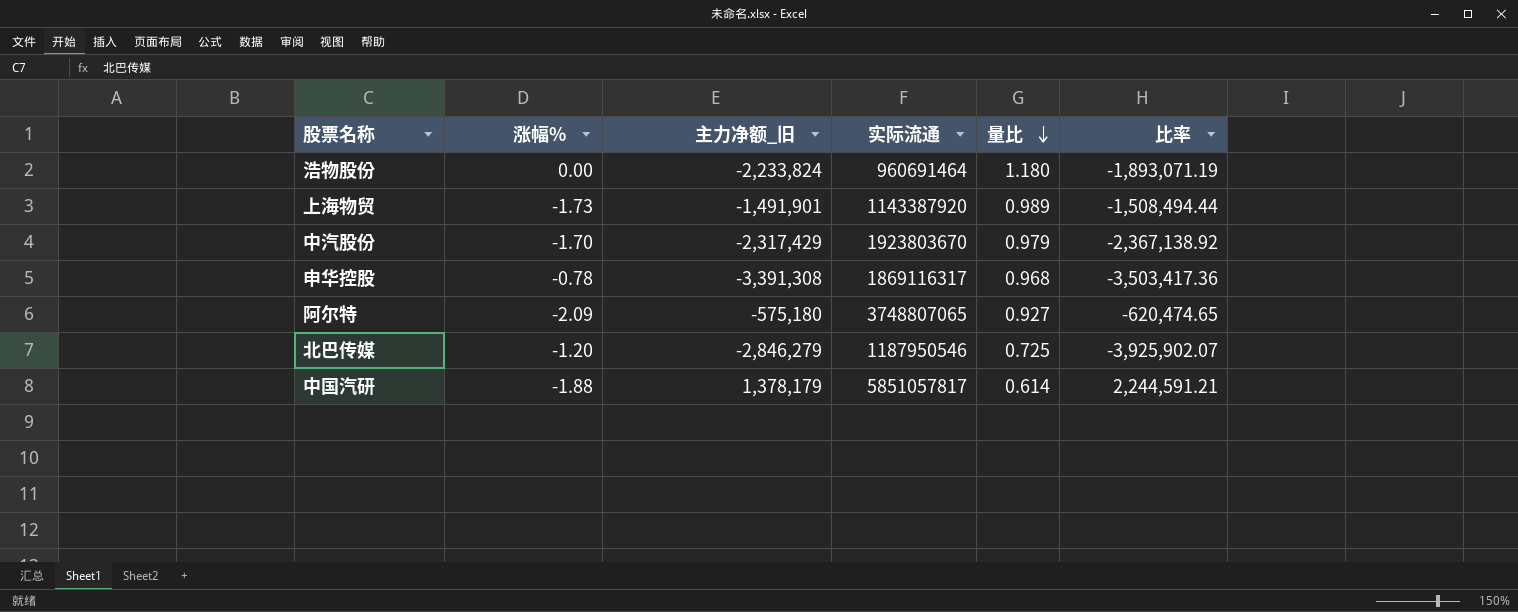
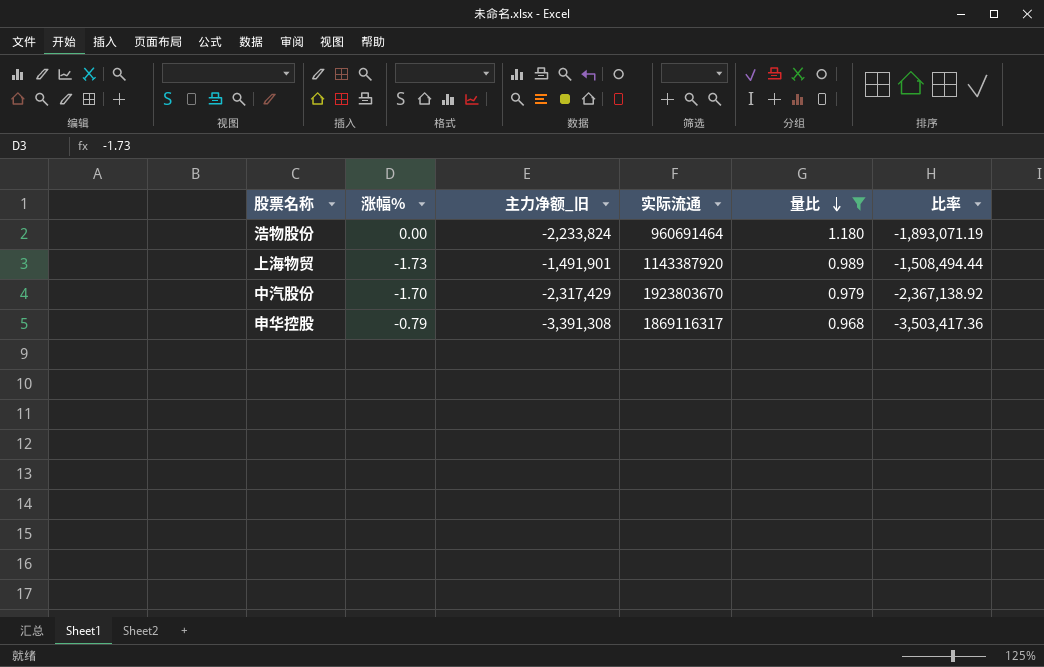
filter: none -> 量比 >= 0.968
申华控股 | 涨幅%: -0.78 -> -0.79

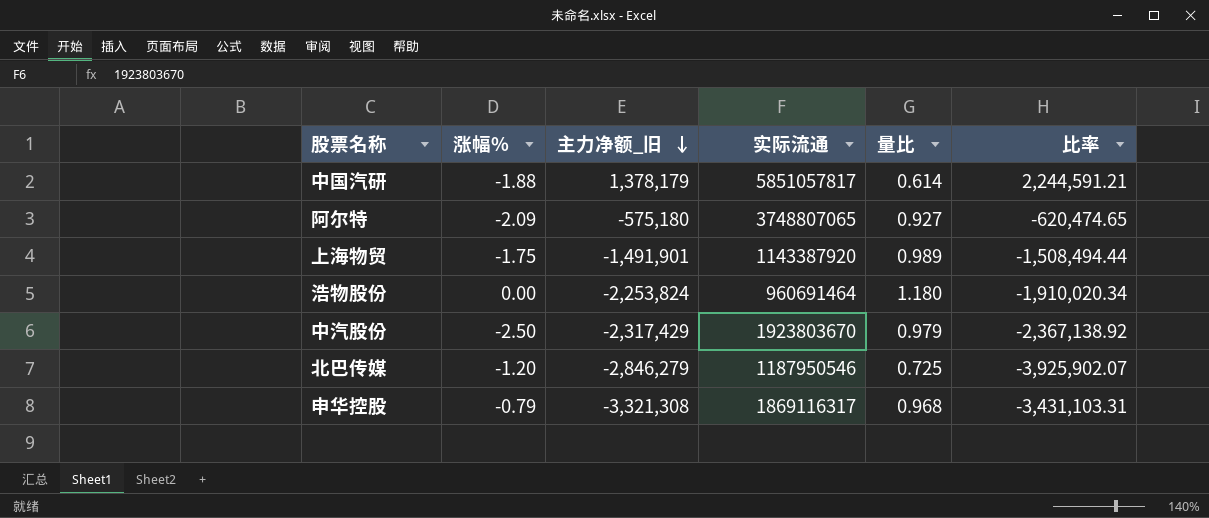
filter: 量比 >= 0.968 -> none
row order: 量比 descending -> 主力净额_旧 descending
上海物贸 | 涨幅%: -1.73 -> -1.75
浩物股份 | 主力净额_旧: -2,233,824 -> -2,253,824
浩物股份 | 比率: -1,893,071.19 -> -1,910,020.34
中汽股份 | 涨幅%: -1.70 -> -2.50
申华控股 | 主力净额_旧: -3,391,308 -> -3,321,308
申华控股 | 比率: -3,503,417.36 -> -3,431,103.31

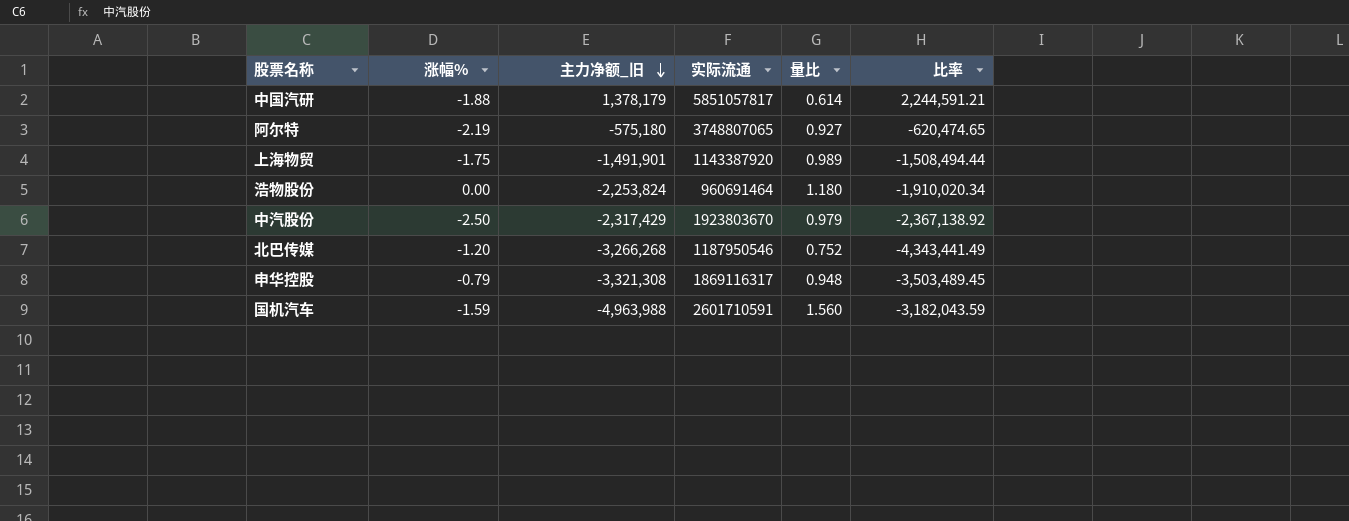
阿尔特 | 涨幅%: -2.09 -> -2.19
北巴传媒 | 主力净额_旧: -2,846,279 -> -3,266,268
北巴传媒 | 量比: 0.725 -> 0.752
北巴传媒 | 比率: -3,925,902.07 -> -4,343,441.49
申华控股 | 量比: 0.968 -> 0.948
申华控股 | 比率: -3,431,103.31 -> -3,503,489.45
row 国机汽车: none -> -1.59 | -4,963,988 | 2601710591 | 1.560 | -3,182,043.59

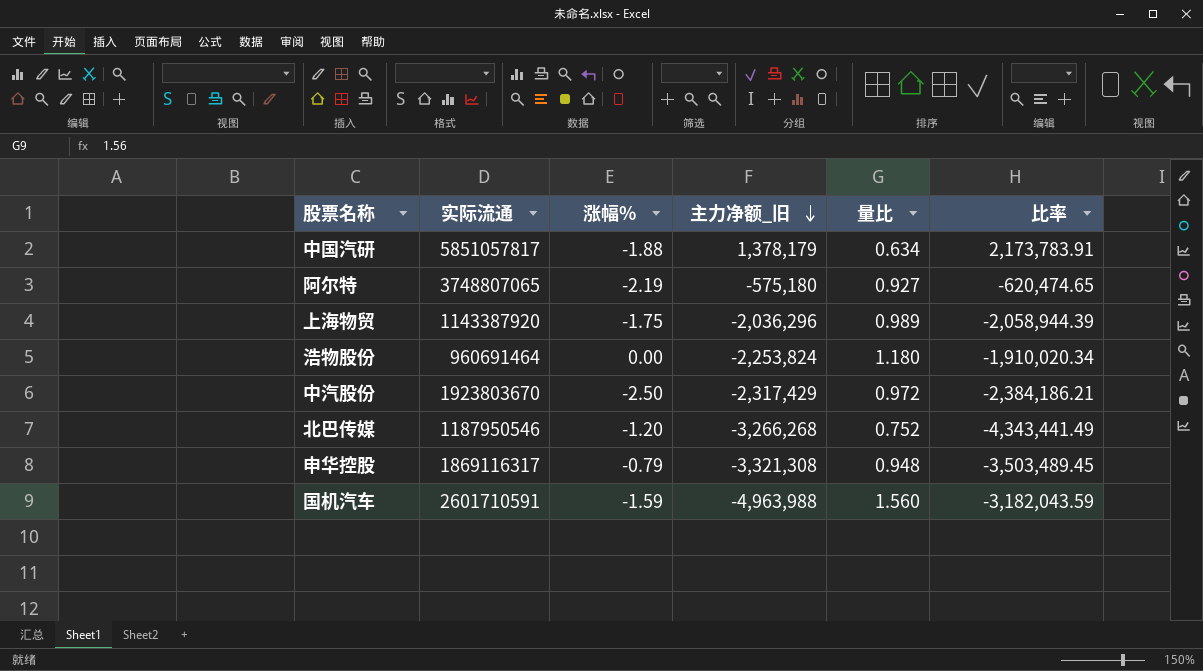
column 实际流通 | position: 4 -> 2
中国汽研 | 量比: 0.614 -> 0.634
中国汽研 | 比率: 2,244,591.21 -> 2,173,783.91
上海物贸 | 主力净额_旧: -1,491,901 -> -2,036,296
上海物贸 | 比率: -1,508,494.44 -> -2,058,944.39
中汽股份 | 量比: 0.979 -> 0.972
中汽股份 | 比率: -2,367,138.92 -> -2,384,186.21

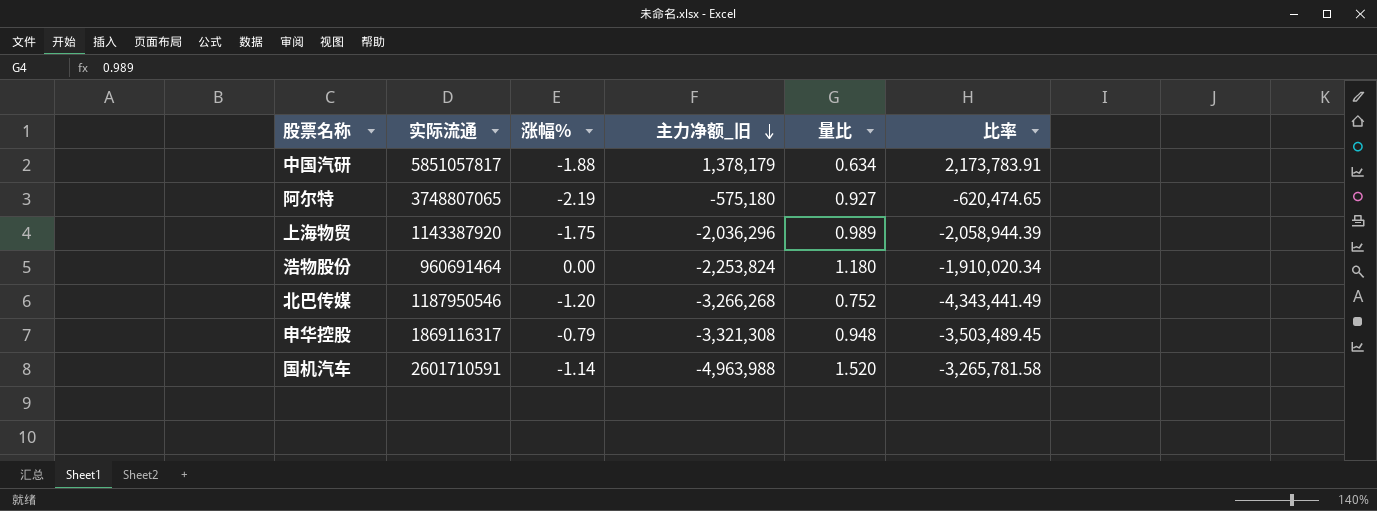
row 中汽股份: 1923803670 | -2.50 | -2,317,429 | 0.972 | -2,384,186.21 -> none
国机汽车 | 涨幅%: -1.59 -> -1.14
国机汽车 | 量比: 1.560 -> 1.520
国机汽车 | 比率: -3,182,043.59 -> -3,265,781.58

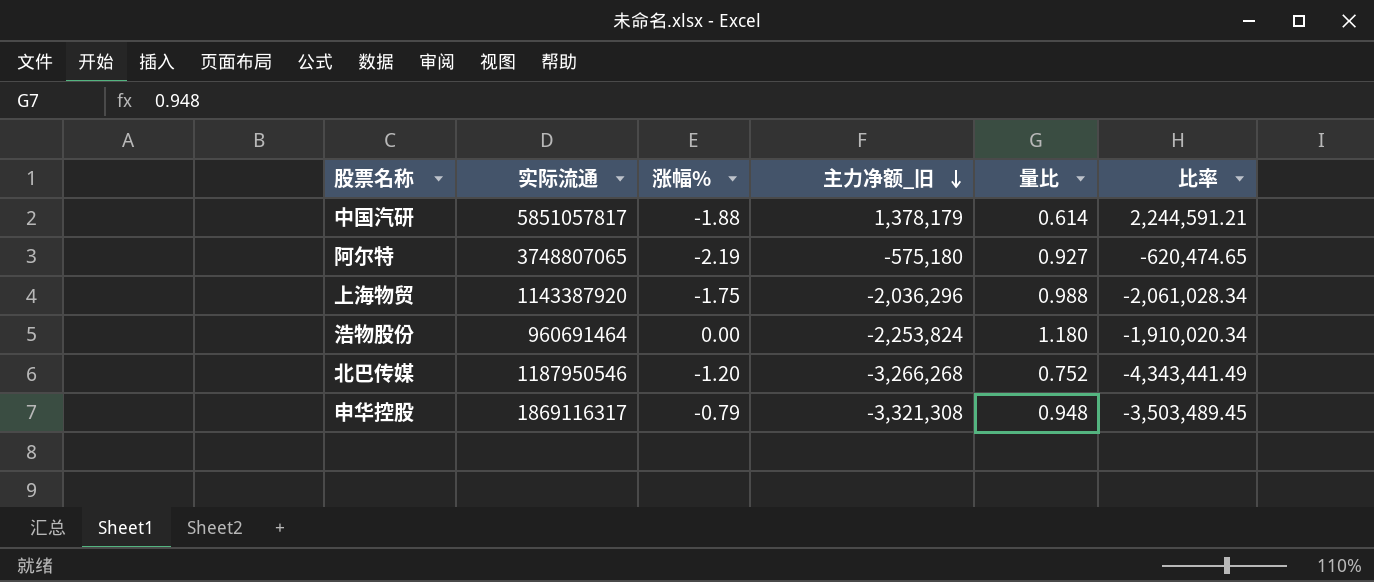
row 国机汽车: 2601710591 | -1.14 | -4,963,988 | 1.520 | -3,265,781.58 -> none
中国汽研 | 量比: 0.634 -> 0.614
中国汽研 | 比率: 2,173,783.91 -> 2,244,591.21
上海物贸 | 量比: 0.989 -> 0.988
上海物贸 | 比率: -2,058,944.39 -> -2,061,028.34

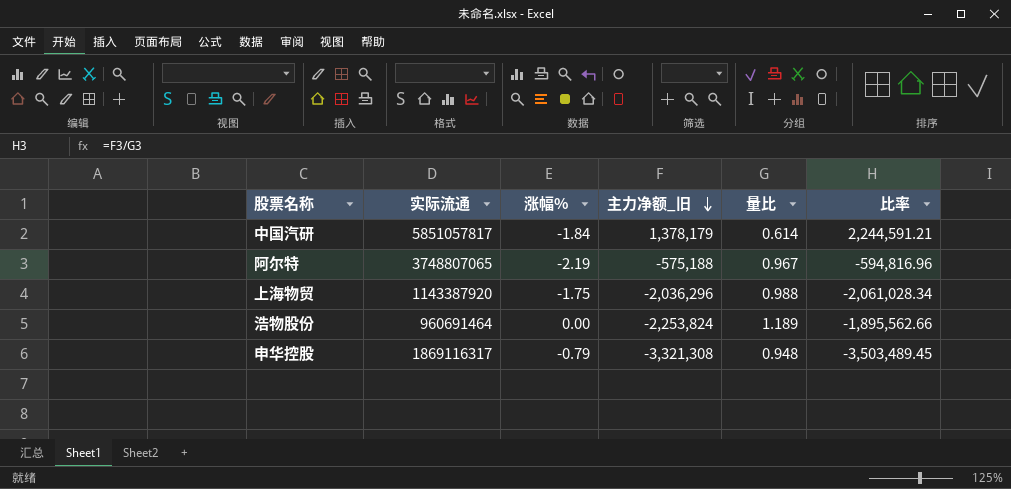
row 北巴传媒: 1187950546 | -1.20 | -3,266,268 | 0.752 | -4,343,441.49 -> none
中国汽研 | 涨幅%: -1.88 -> -1.84
阿尔特 | 主力净额_旧: -575,180 -> -575,188
阿尔特 | 量比: 0.927 -> 0.967
阿尔特 | 比率: -620,474.65 -> -594,816.96
浩物股份 | 量比: 1.180 -> 1.189
浩物股份 | 比率: -1,910,020.34 -> -1,895,562.66

